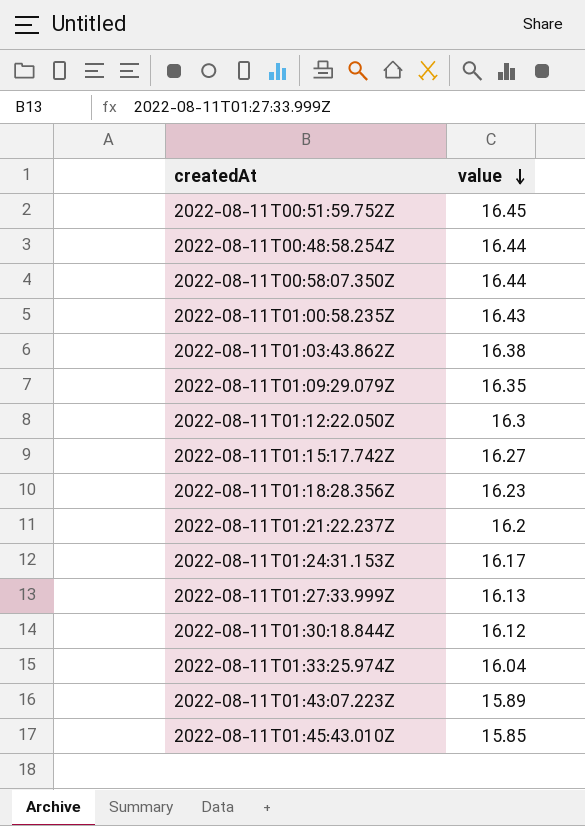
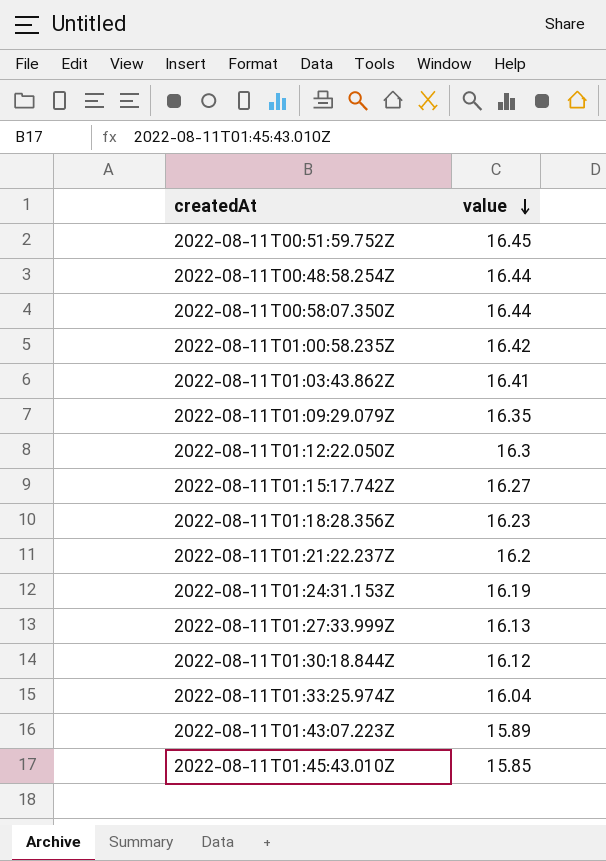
2022-08-11T01:00:58.235Z | value: 16.43 -> 16.42
2022-08-11T01:03:43.862Z | value: 16.38 -> 16.41
2022-08-11T01:24:31.153Z | value: 16.17 -> 16.19

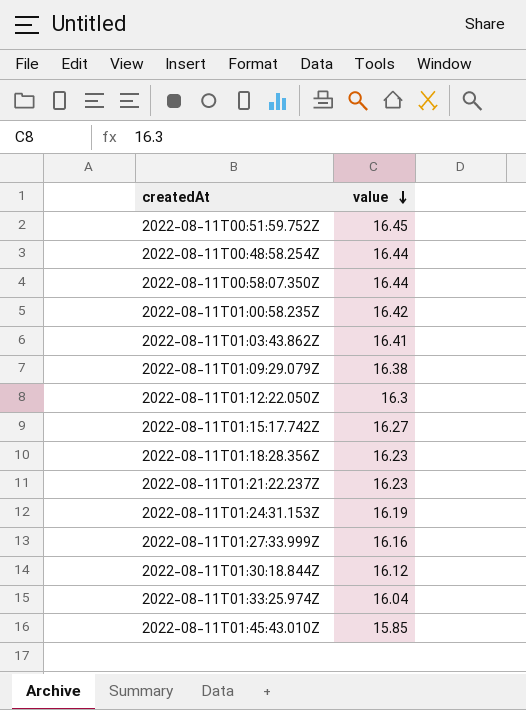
row 2022-08-11T01:43:07.223Z: 15.89 -> none
2022-08-11T01:09:29.079Z | value: 16.35 -> 16.38
2022-08-11T01:21:22.237Z | value: 16.2 -> 16.23
2022-08-11T01:27:33.999Z | value: 16.13 -> 16.16

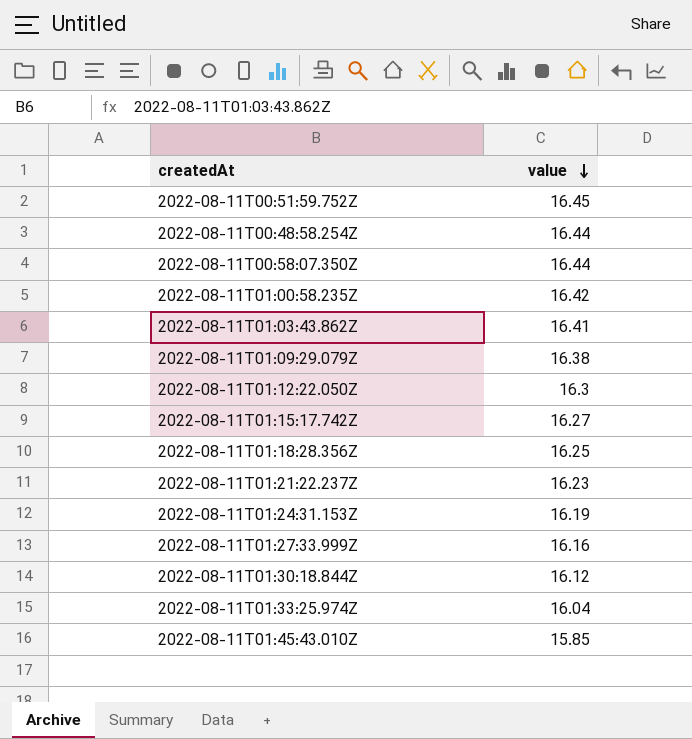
2022-08-11T01:18:28.356Z | value: 16.23 -> 16.25

